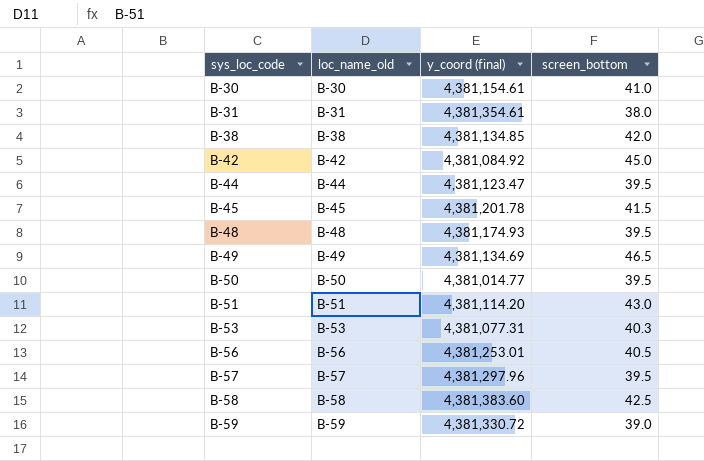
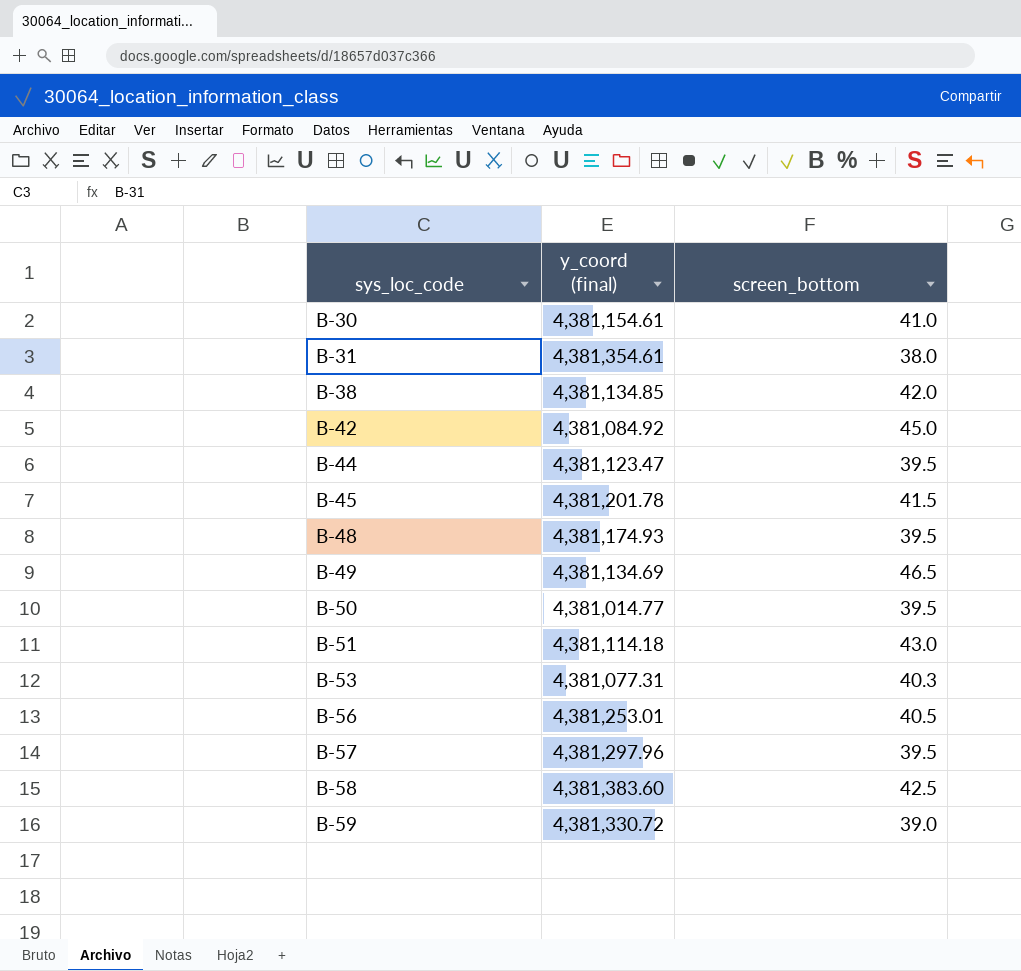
column loc_name_old | position: 2 -> none
B-51 | y_coord (final): 4,381,114.20 -> 4,381,114.18

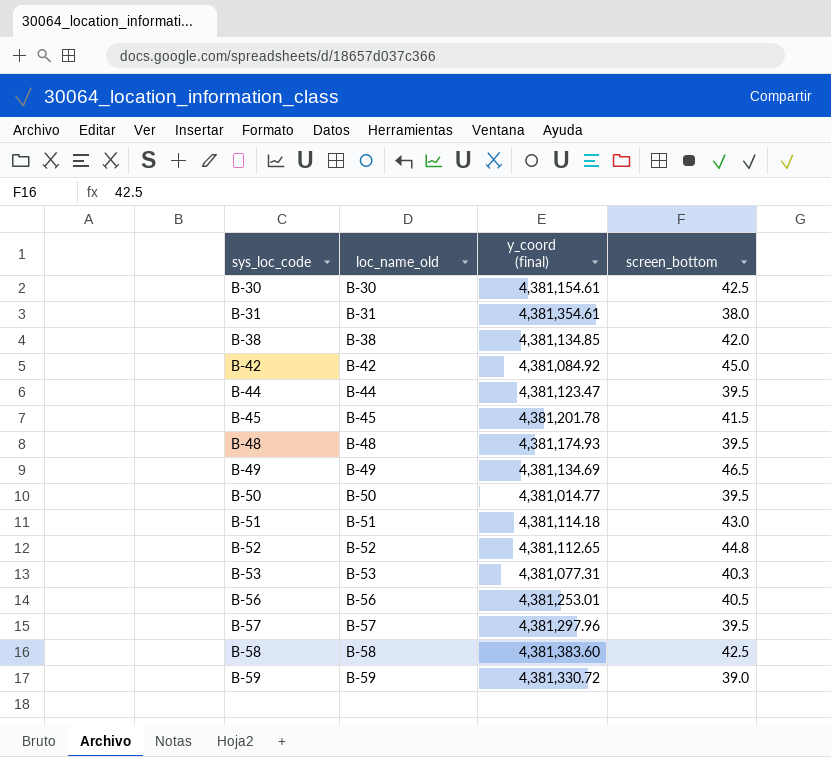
column loc_name_old | position: none -> 2
B-30 | screen_bottom: 41.0 -> 42.5
row B-52: none -> B-52 | 4,381,112.65 | 44.8

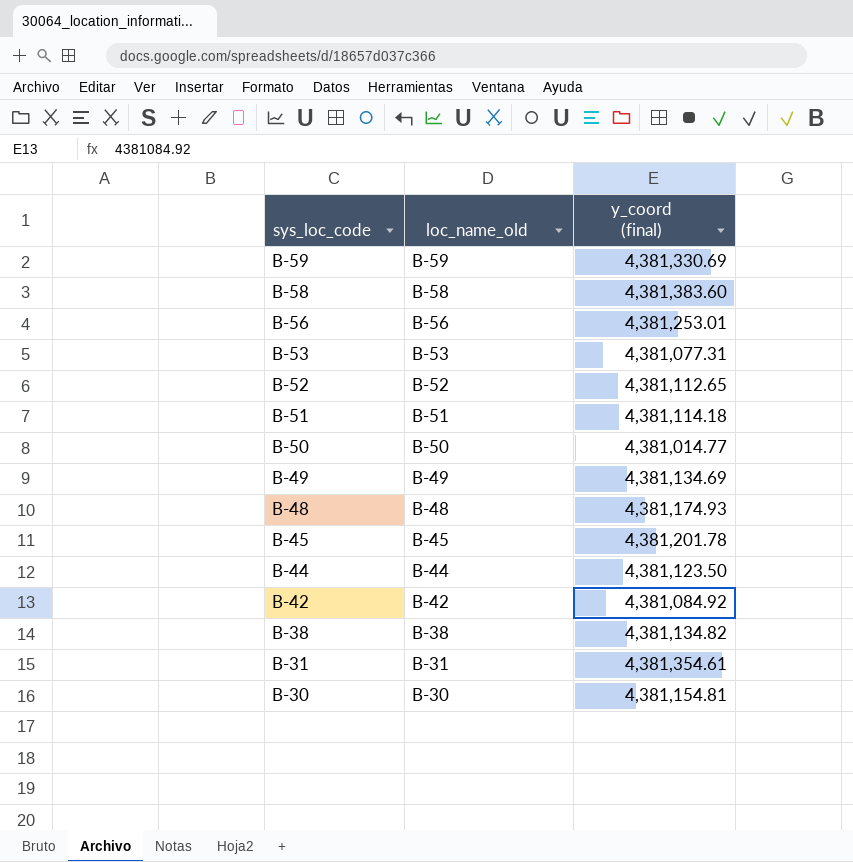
row order: sys_loc_code ascending -> sys_loc_code descending
column screen_bottom | position: 4 -> none
row B-57: B-57 | 4,381,297.96 | 39.5 -> none
B-59 | y_coord (final): 4,381,330.72 -> 4,381,330.69
B-44 | y_coord (final): 4,381,123.47 -> 4,381,123.50
B-38 | y_coord (final): 4,381,134.85 -> 4,381,134.82
B-30 | y_coord (final): 4,381,154.61 -> 4,381,154.81

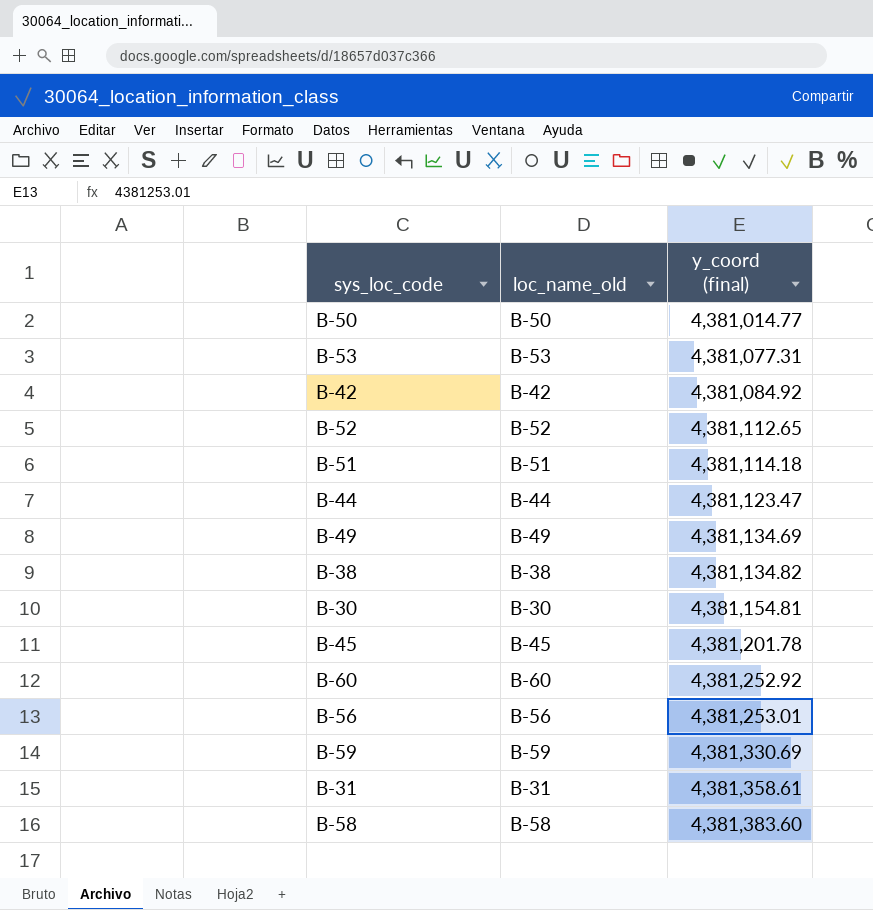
row order: sys_loc_code descending -> y_coord (final) ascending
row B-48: B-48 | 4,381,174.93 -> none
B-44 | y_coord (final): 4,381,123.50 -> 4,381,123.47
row B-60: none -> B-60 | 4,381,252.92
B-31 | y_coord (final): 4,381,354.61 -> 4,381,358.61

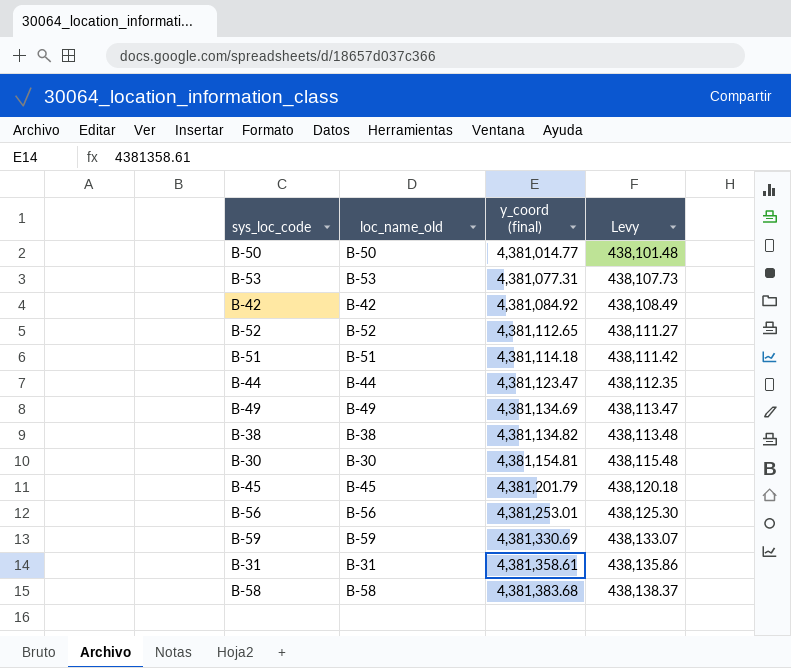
column Levy | formula: none -> [y_coord (final)] * 0.1
row B-60: B-60 | 4,381,252.92 -> none
B-45 | y_coord (final): 4,381,201.78 -> 4,381,201.79
B-58 | y_coord (final): 4,381,383.60 -> 4,381,383.68

